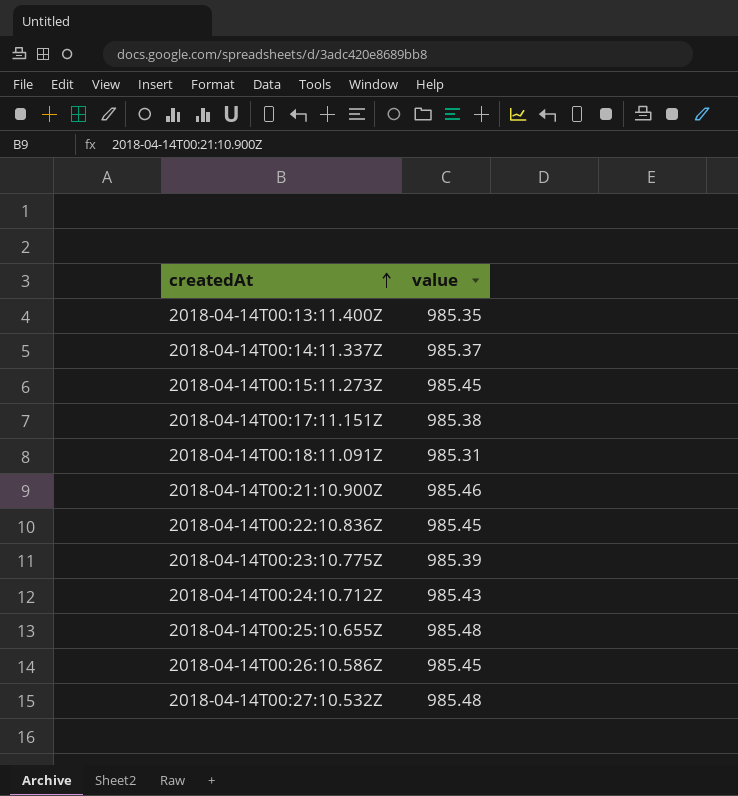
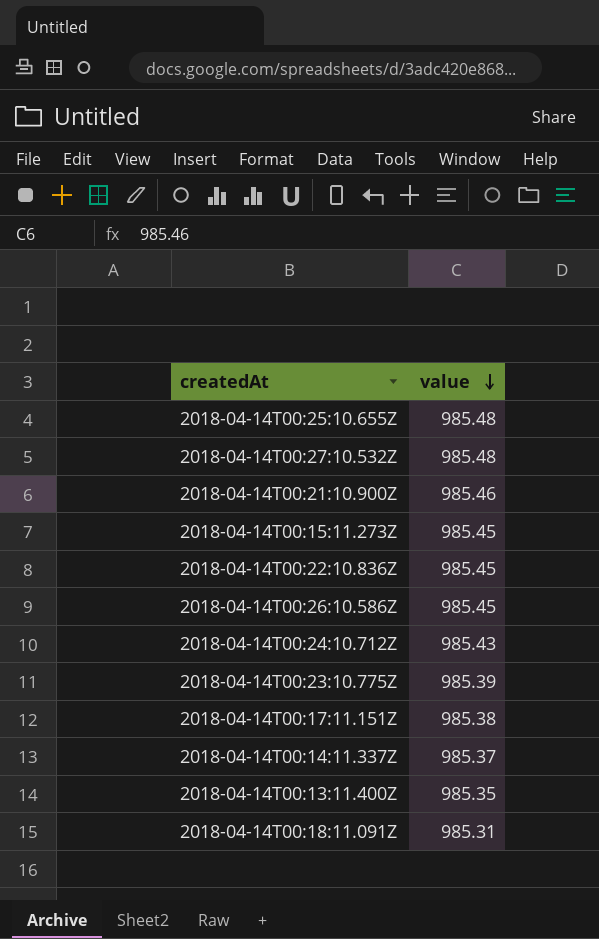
row order: createdAt ascending -> value descending

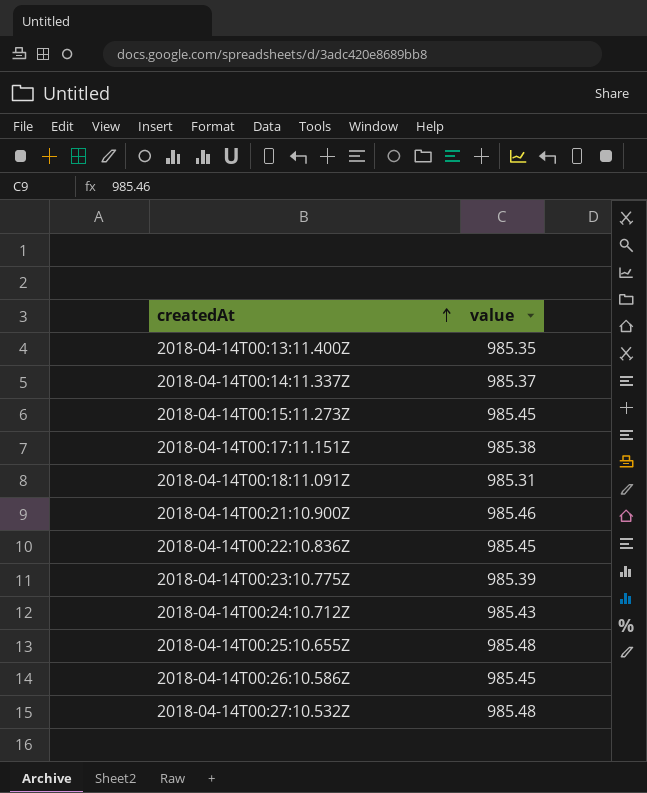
row order: value descending -> createdAt ascending

